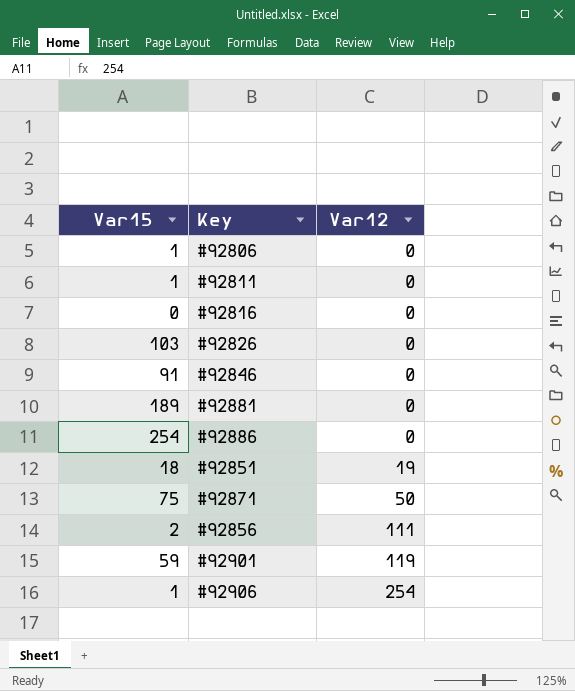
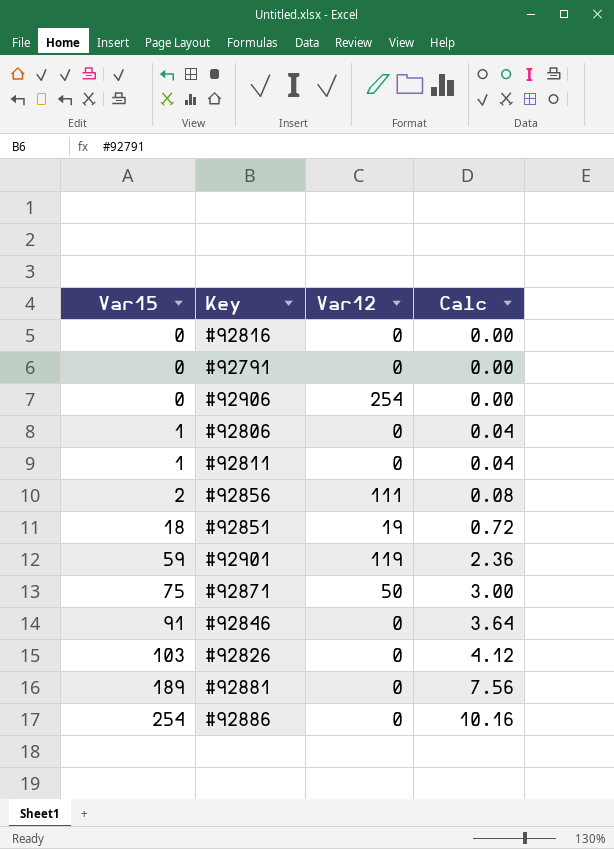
row order: Var12 ascending -> Var15 ascending
column Calc | formula: none -> [Var15] * 0.04
row #92791: none -> 0 | 0 | 0.00
#92906 | Var15: 1 -> 0

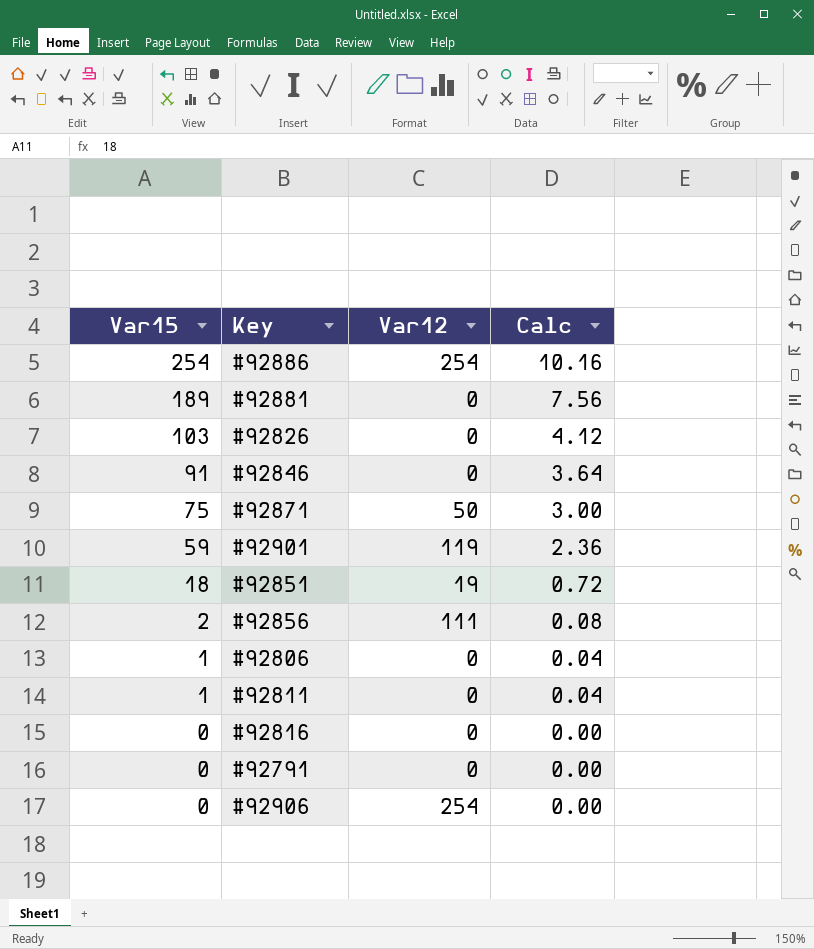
row order: Var15 ascending -> Var15 descending
#92886 | Var12: 0 -> 254

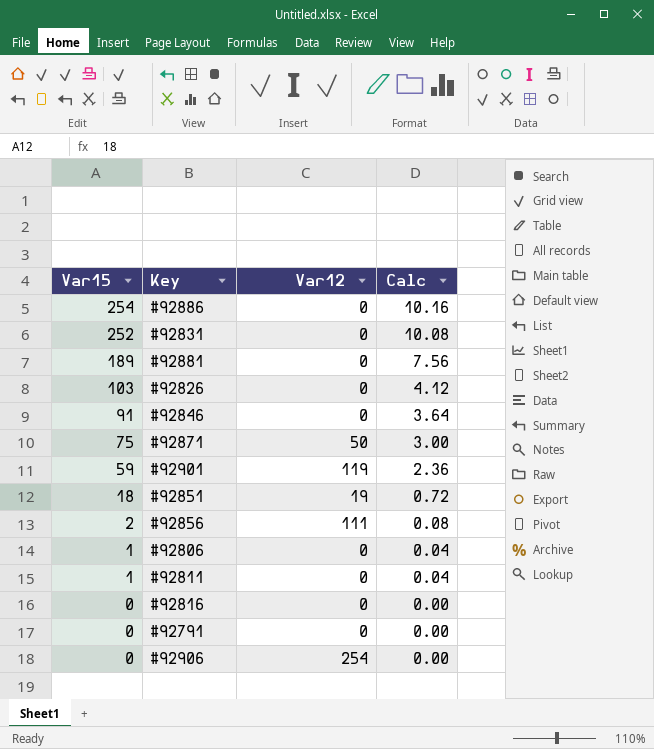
#92886 | Var12: 254 -> 0
row #92831: none -> 252 | 0 | 10.08

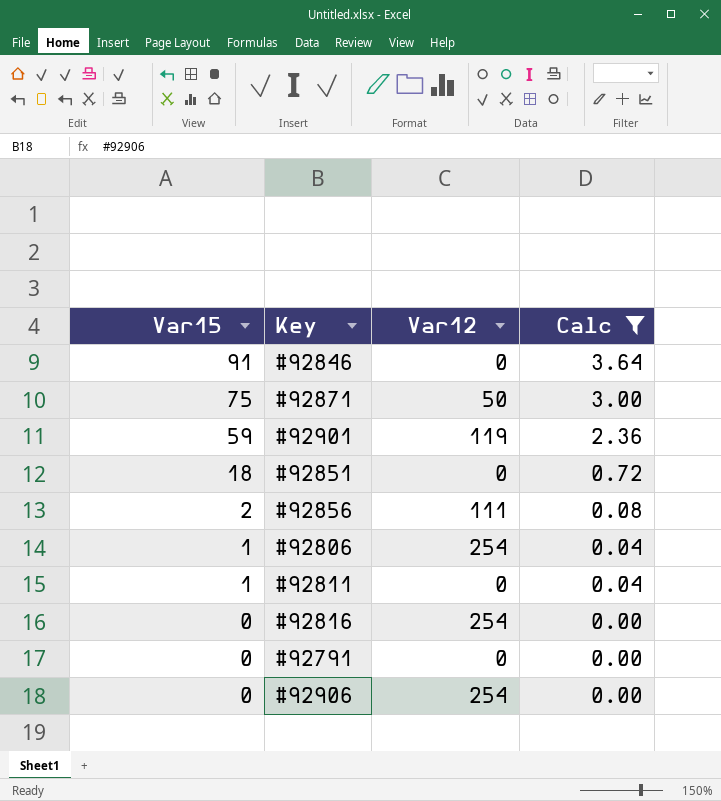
filter: none -> Calc <= 3.64
#92851 | Var12: 19 -> 0
#92806 | Var12: 0 -> 254
#92816 | Var12: 0 -> 254

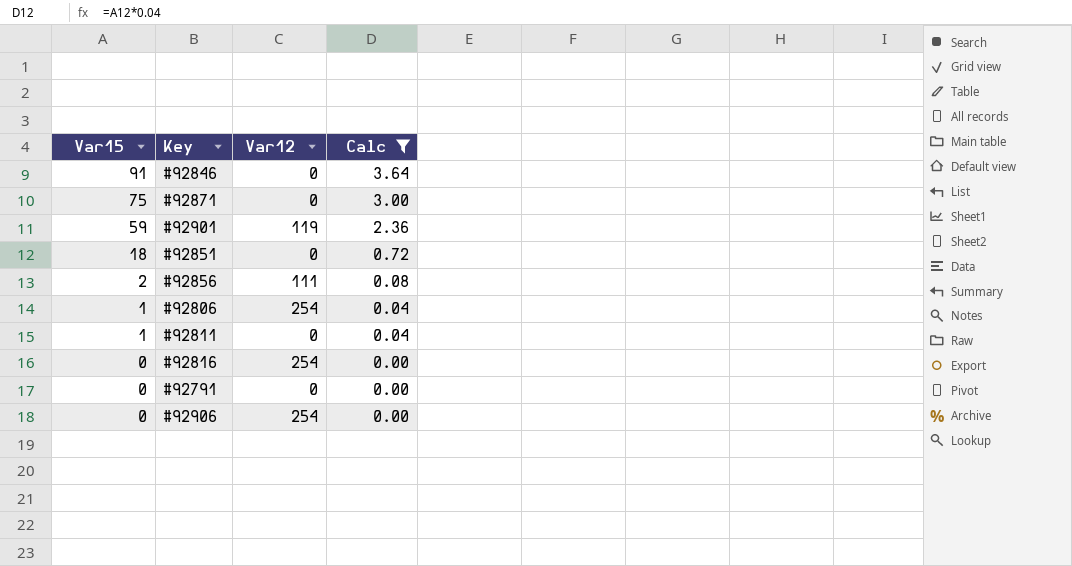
#92871 | Var12: 50 -> 0

